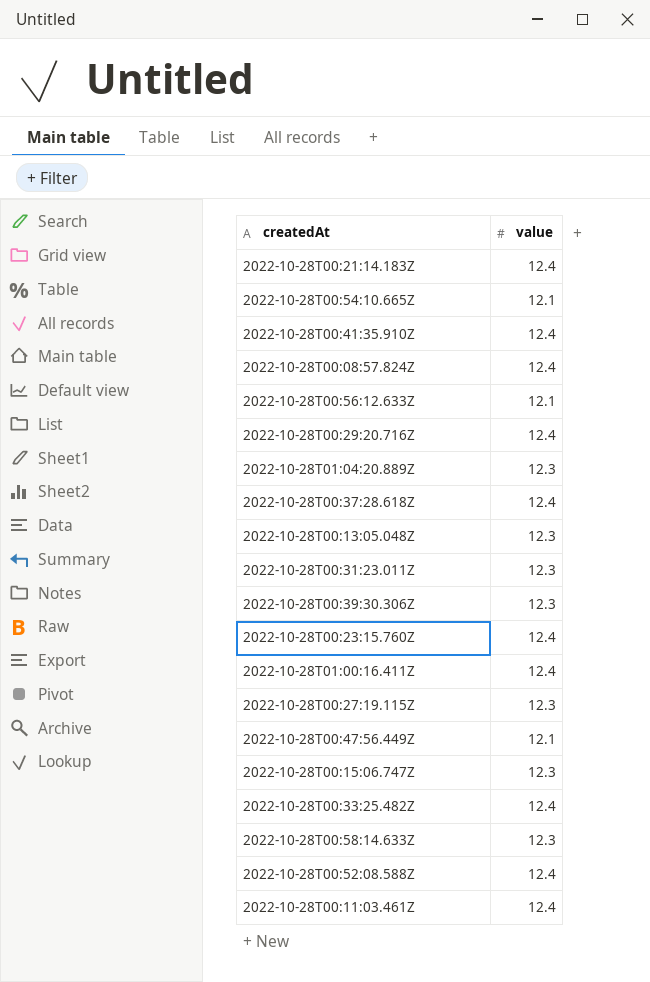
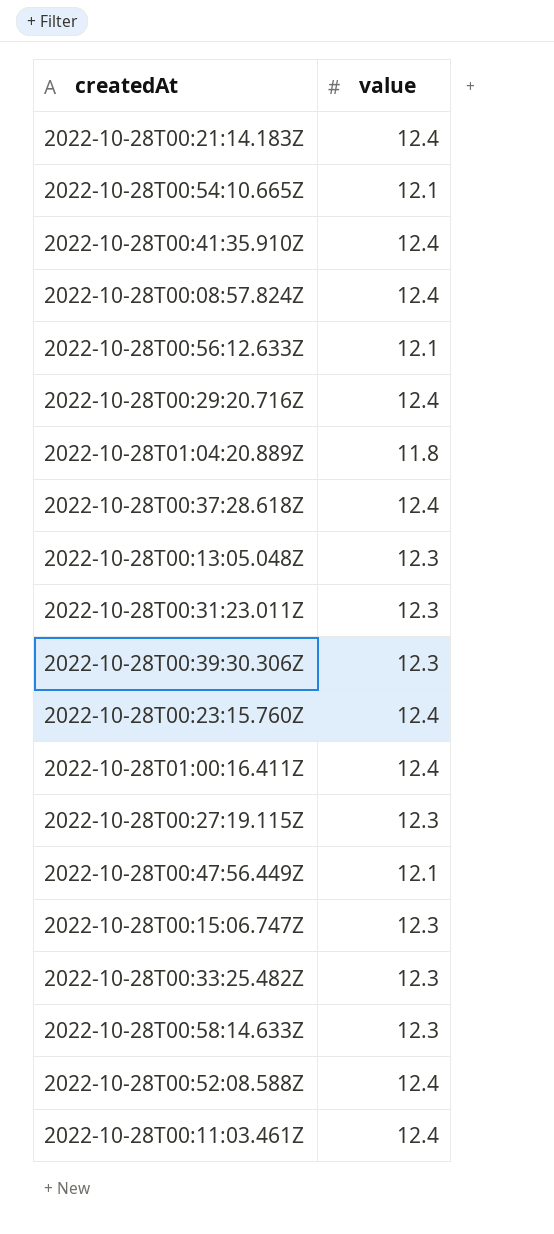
2022-10-28T01:04:20.889Z | value: 12.3 -> 11.8
2022-10-28T00:33:25.482Z | value: 12.4 -> 12.3

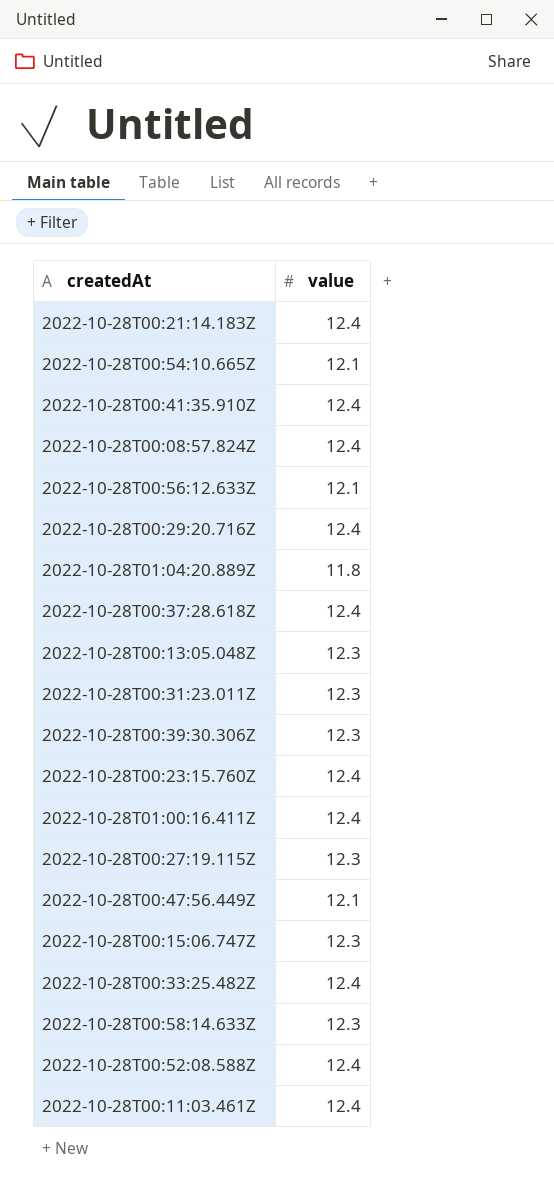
2022-10-28T00:33:25.482Z | value: 12.3 -> 12.4

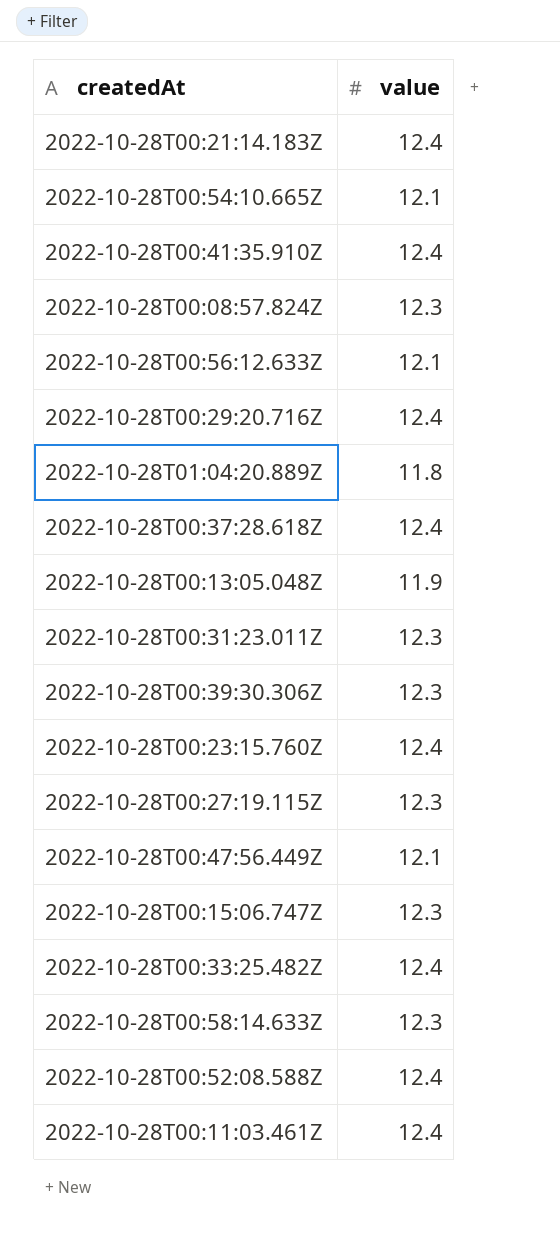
row 2022-10-28T01:00:16.411Z: 12.4 -> none
2022-10-28T00:08:57.824Z | value: 12.4 -> 12.3
2022-10-28T00:13:05.048Z | value: 12.3 -> 11.9

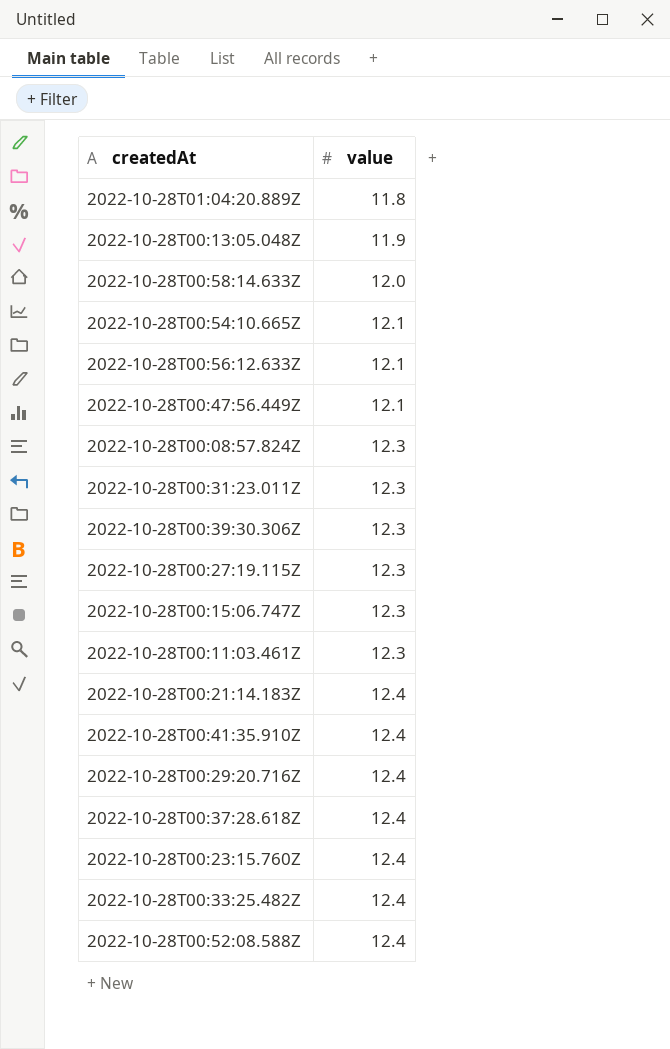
row order: none -> value ascending
2022-10-28T00:58:14.633Z | value: 12.3 -> 12.0
2022-10-28T00:11:03.461Z | value: 12.4 -> 12.3

